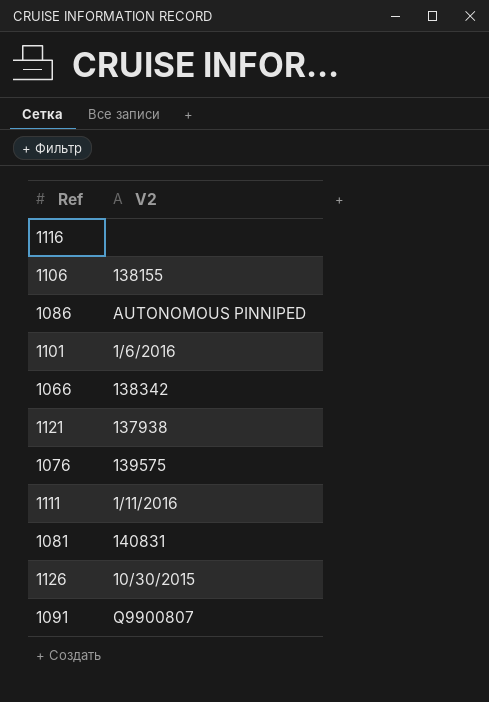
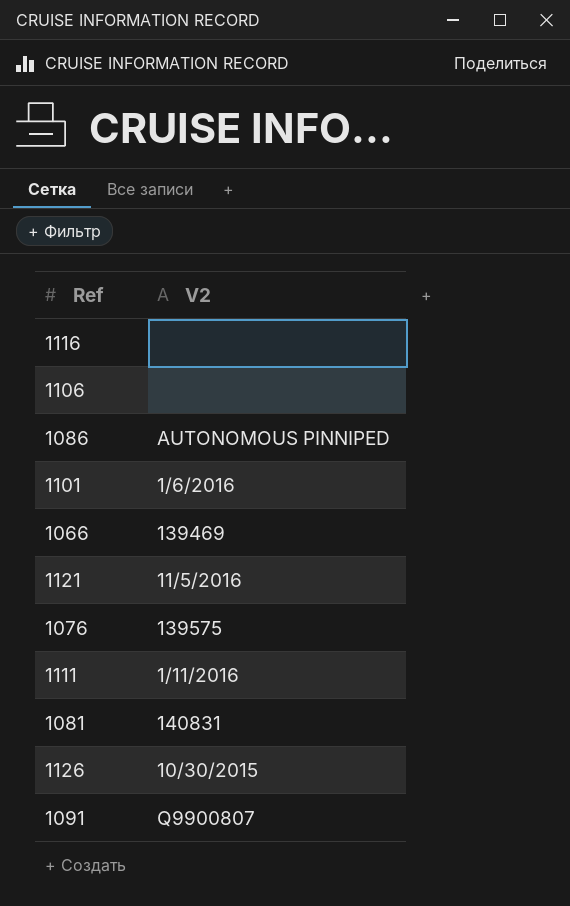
1106 | V2: 138155 -> none
1066 | V2: 138342 -> 139469
1121 | V2: 137938 -> 11/5/2016

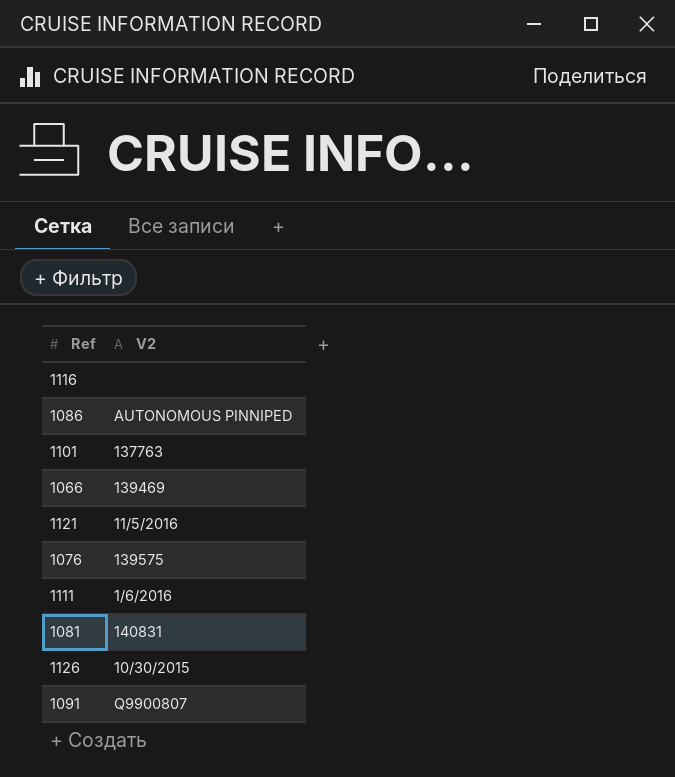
row 1106: none -> none
1101 | V2: 1/6/2016 -> 137763
1111 | V2: 1/11/2016 -> 1/6/2016

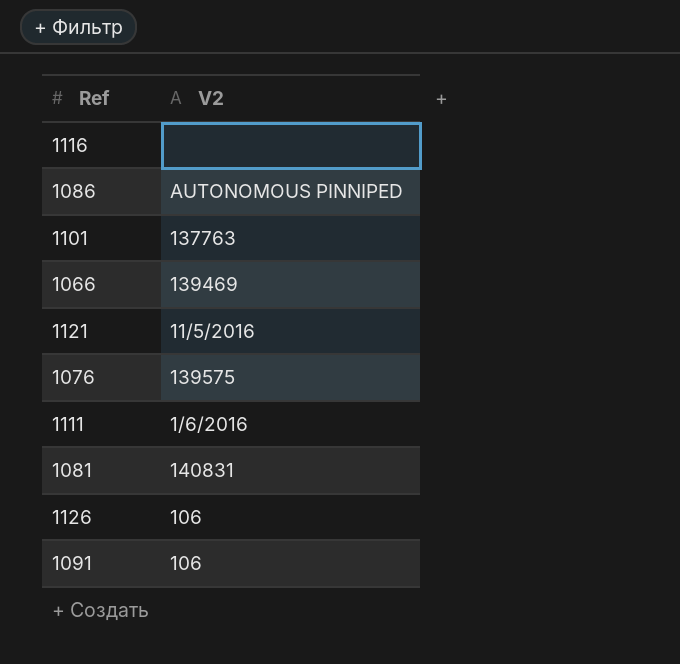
1126 | V2: 10/30/2015 -> 106
1091 | V2: Q9900807 -> 106

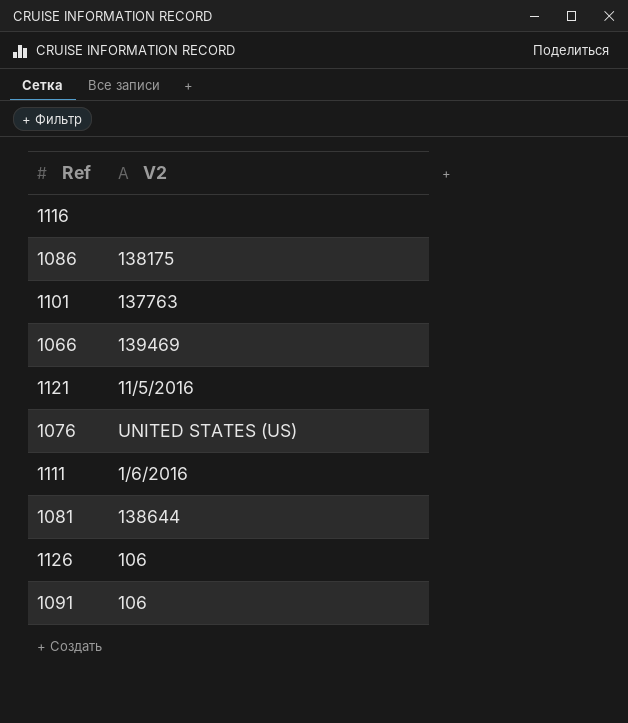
1086 | V2: AUTONOMOUS PINNIPED -> 138175
1076 | V2: 139575 -> UNITED STATES (US)
1081 | V2: 140831 -> 138644

